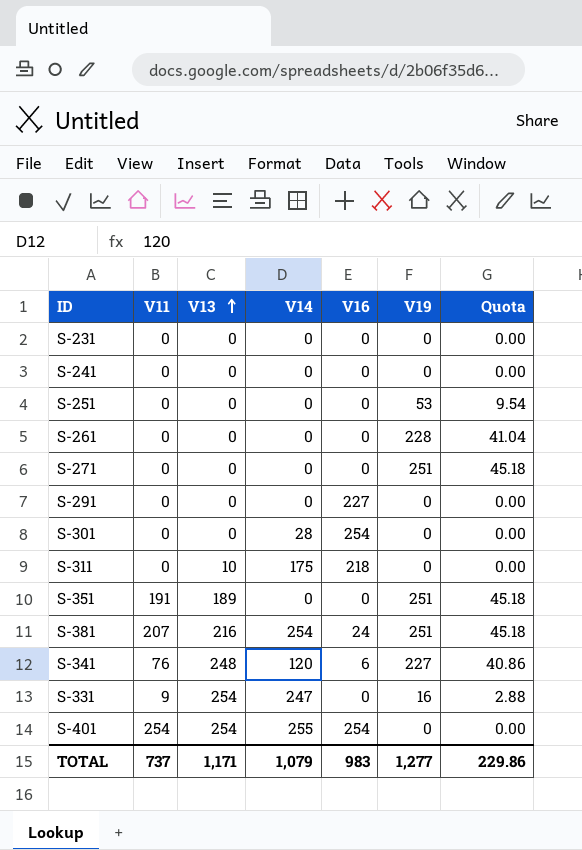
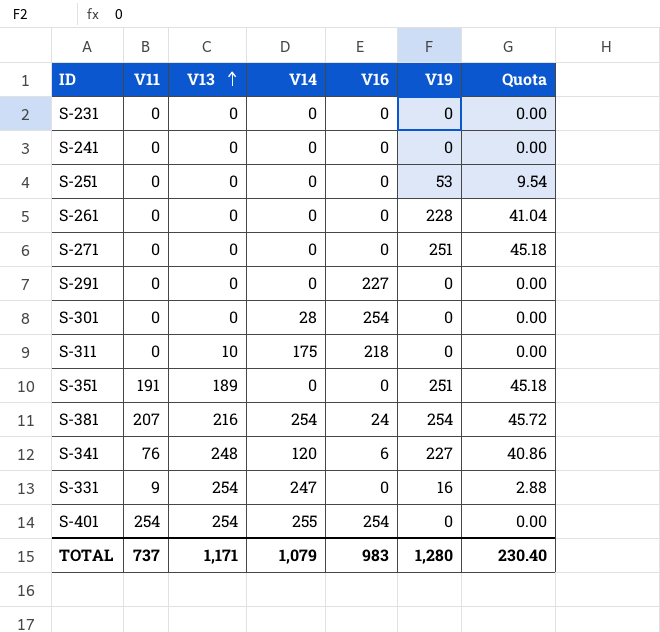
S-381 | V19: 251 -> 254
S-381 | Quota: 45.18 -> 45.72
TOTAL | V19: 1,277 -> 1,280
TOTAL | Quota: 229.86 -> 230.40

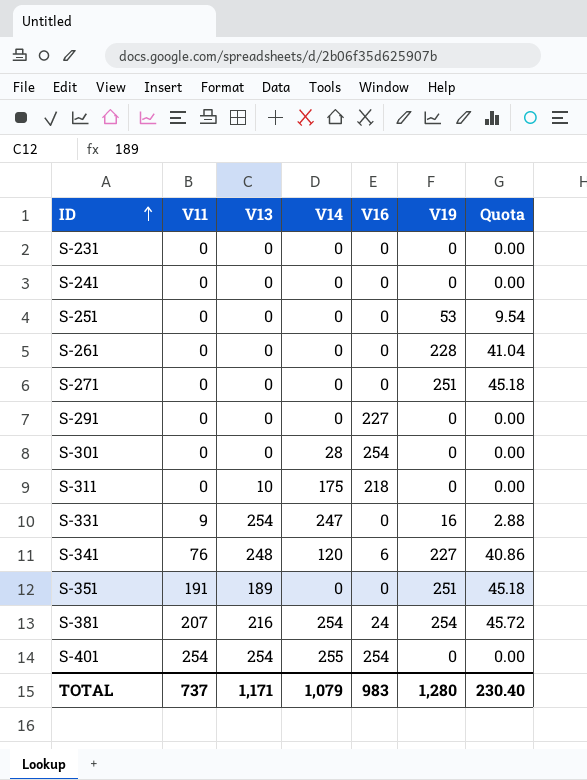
row order: V13 ascending -> ID ascending

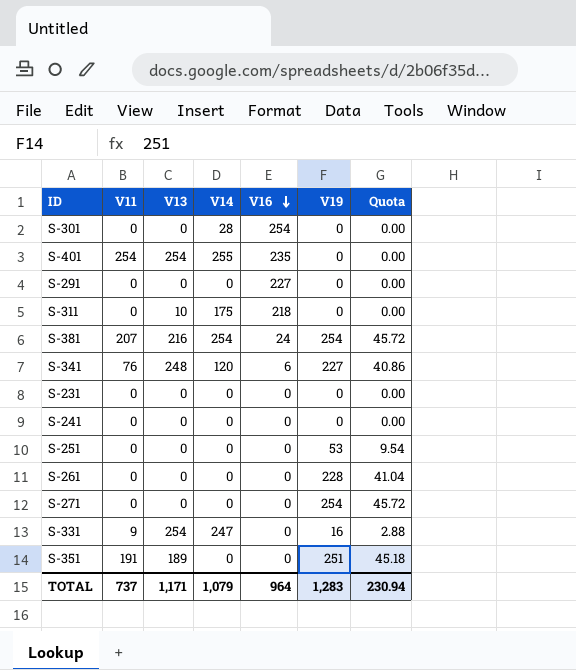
row order: ID ascending -> V16 descending
S-401 | V16: 254 -> 235
S-271 | V19: 251 -> 254
S-271 | Quota: 45.18 -> 45.72
TOTAL | V16: 983 -> 964
TOTAL | V19: 1,280 -> 1,283
TOTAL | Quota: 230.40 -> 230.94

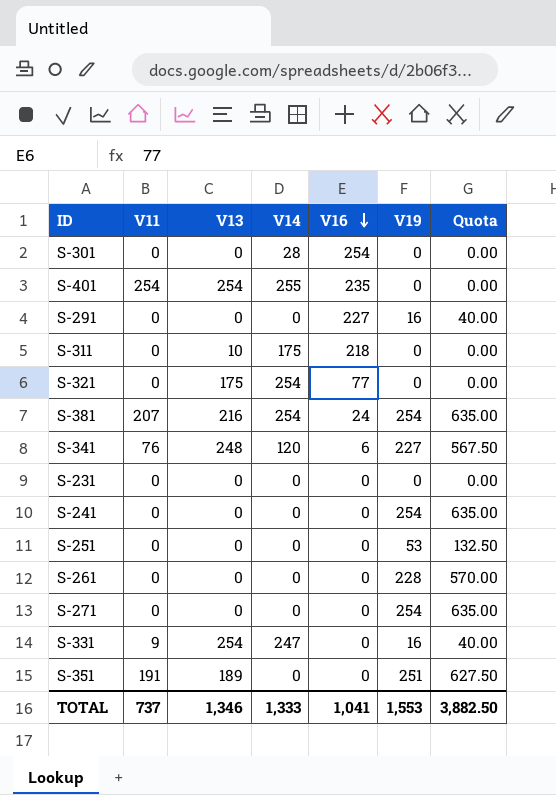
column Quota | formula: [V19] * 0.18 -> [V19] * 2.5
S-291 | V19: 0 -> 16
row S-321: none -> 0 | 175 | 254 | 77 | 0 | 0.00
S-241 | V19: 0 -> 254
TOTAL | V13: 1,171 -> 1,346
TOTAL | V14: 1,079 -> 1,333
TOTAL | V16: 964 -> 1,041
TOTAL | V19: 1,283 -> 1,553
TOTAL | Quota: 230.94 -> 3,882.50

